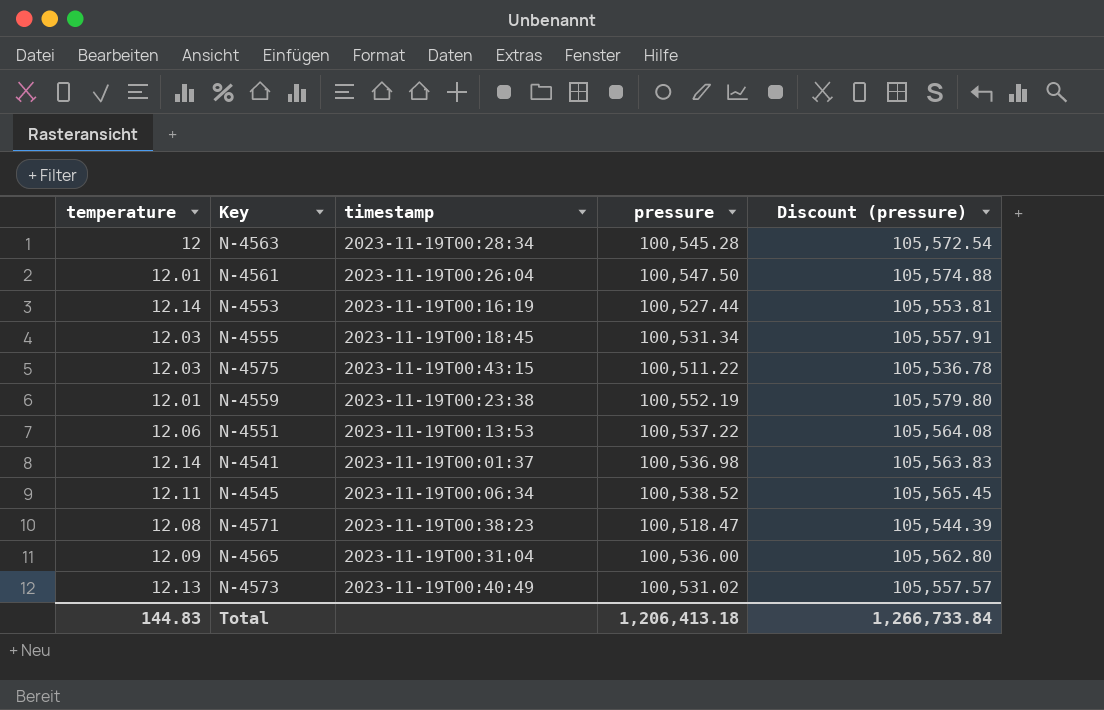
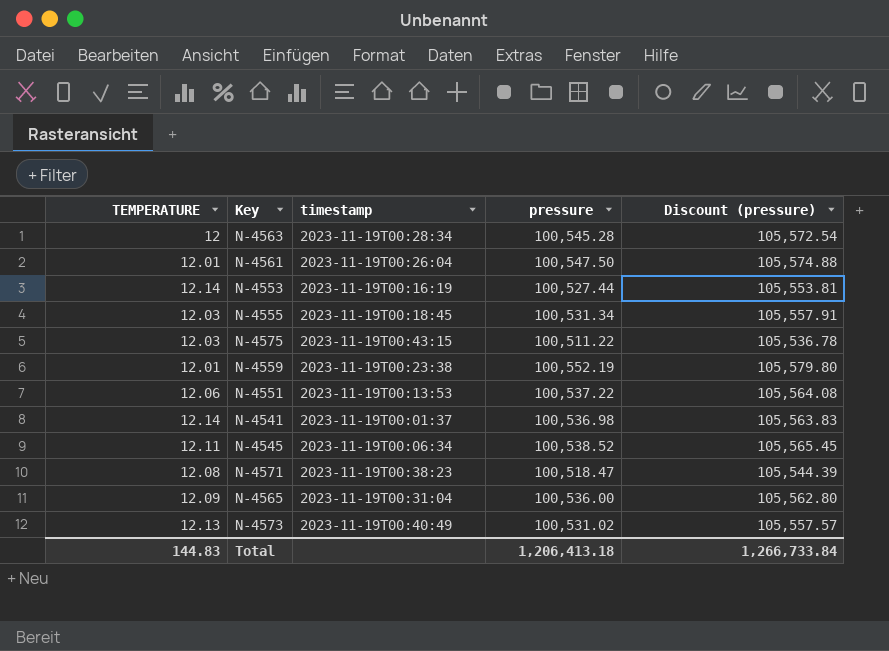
column name: temperature -> TEMPERATURE

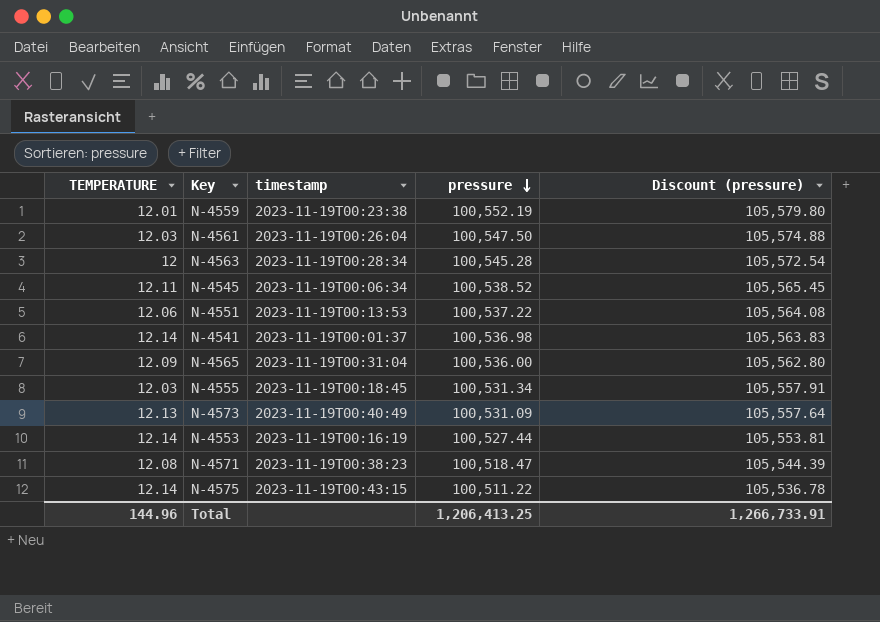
row order: none -> pressure descending
N-4561 | TEMPERATURE: 12.01 -> 12.03
N-4573 | pressure: 100,531.02 -> 100,531.09
N-4573 | Discount (pressure): 105,557.57 -> 105,557.64
N-4575 | TEMPERATURE: 12.03 -> 12.14
Total | TEMPERATURE: 144.83 -> 144.96
Total | pressure: 1,206,413.18 -> 1,206,413.25
Total | Discount (pressure): 1,266,733.84 -> 1,266,733.91

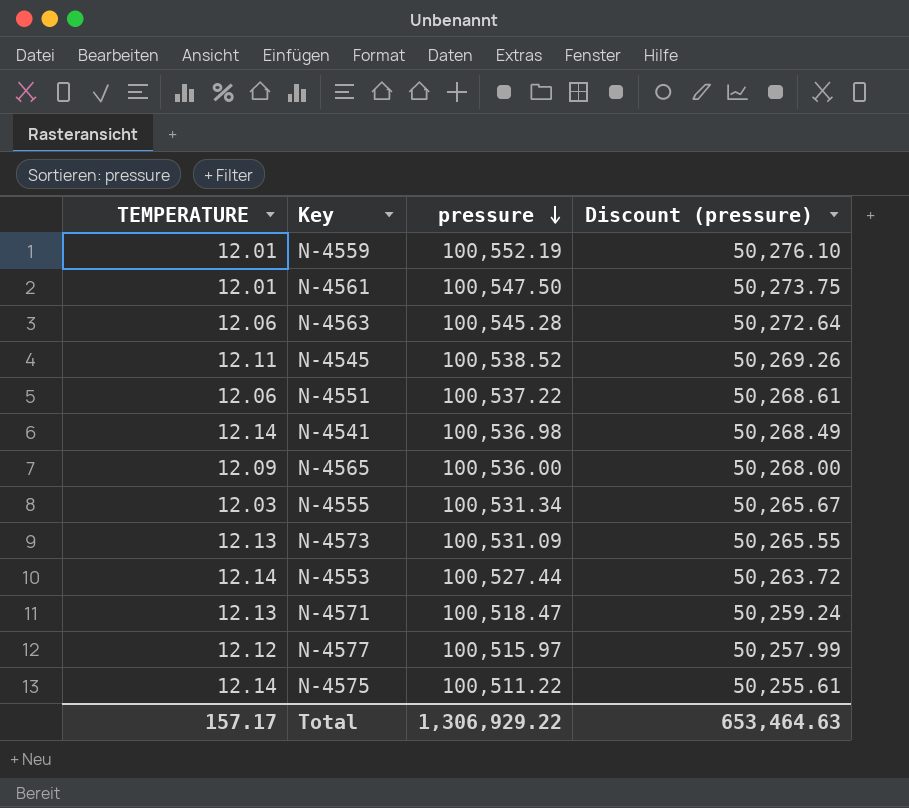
column timestamp | position: 3 -> none
column Discount (pressure) | formula: [pressure] * 1.05 -> [pressure] * 0.5
N-4561 | TEMPERATURE: 12.03 -> 12.01
N-4563 | TEMPERATURE: 12 -> 12.06
N-4571 | TEMPERATURE: 12.08 -> 12.13
row N-4577: none -> 12.12 | 100,515.97 | 50,257.99
Total | TEMPERATURE: 144.96 -> 157.17
Total | pressure: 1,206,413.25 -> 1,306,929.22
Total | Discount (pressure): 1,266,733.91 -> 653,464.63

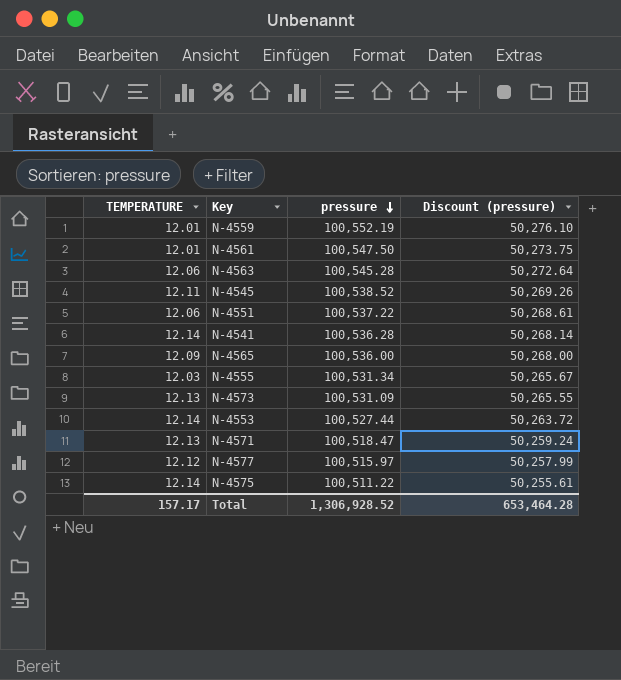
N-4541 | pressure: 100,536.98 -> 100,536.28
N-4541 | Discount (pressure): 50,268.49 -> 50,268.14
Total | pressure: 1,306,929.22 -> 1,306,928.52
Total | Discount (pressure): 653,464.63 -> 653,464.28

